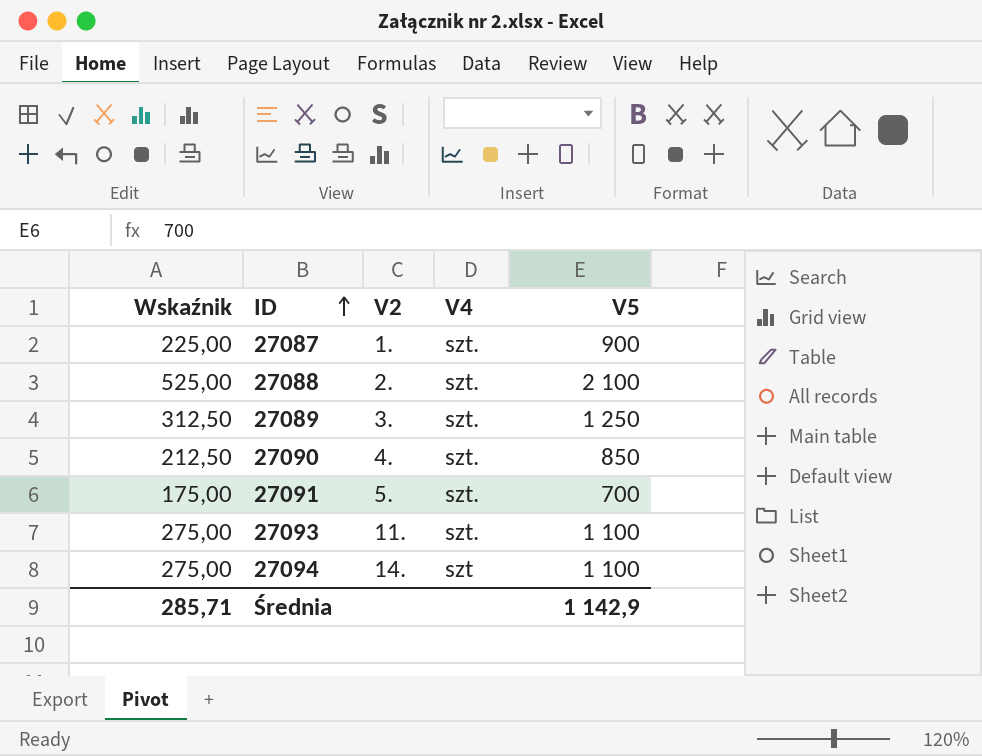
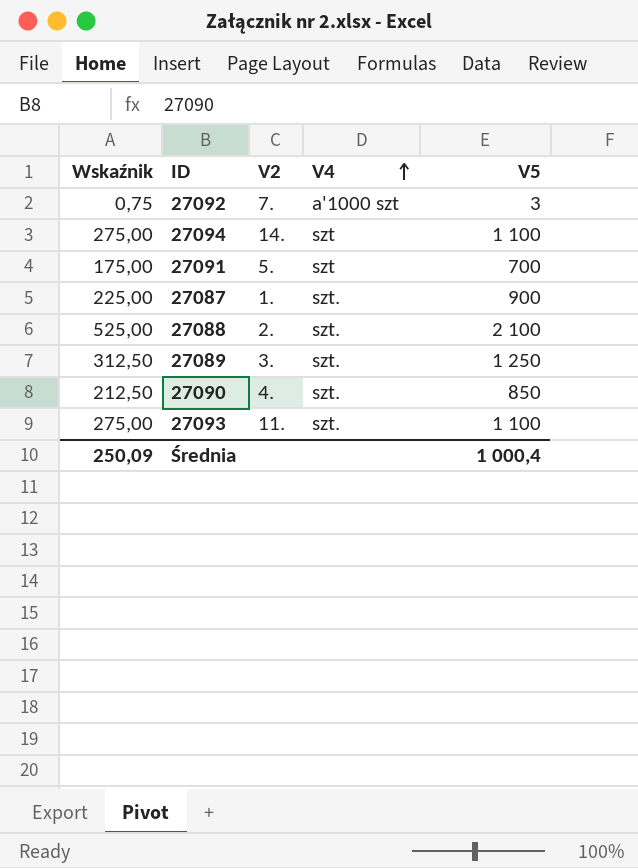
row order: ID ascending -> V4 ascending
row 27092: none -> 0,75 | 7. | a'1000 szt | 3
27091 | V4: szt. -> szt
Średnia | Wskaźnik: 285,71 -> 250,09
Średnia | V5: 1 142,9 -> 1 000,4

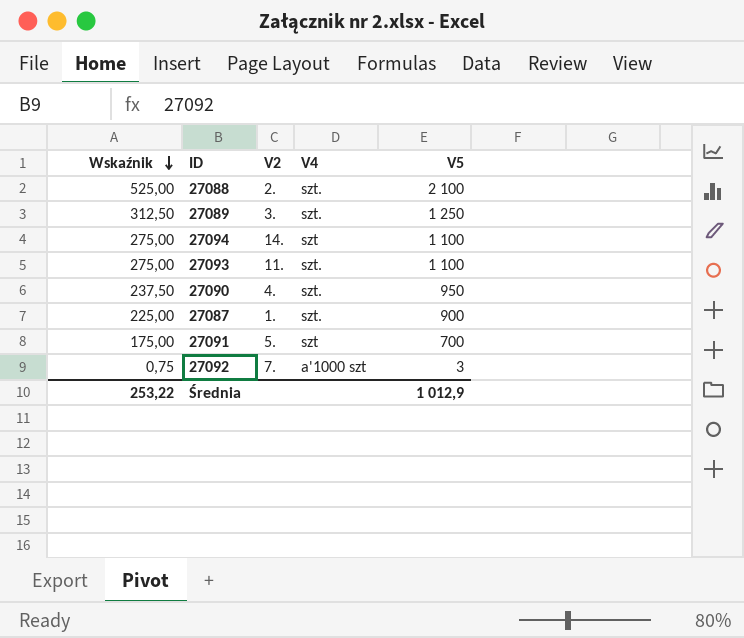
row order: V4 ascending -> Wskaźnik descending
27090 | Wskaźnik: 212,50 -> 237,50
27090 | V5: 850 -> 950
Średnia | Wskaźnik: 250,09 -> 253,22
Średnia | V5: 1 000,4 -> 1 012,9

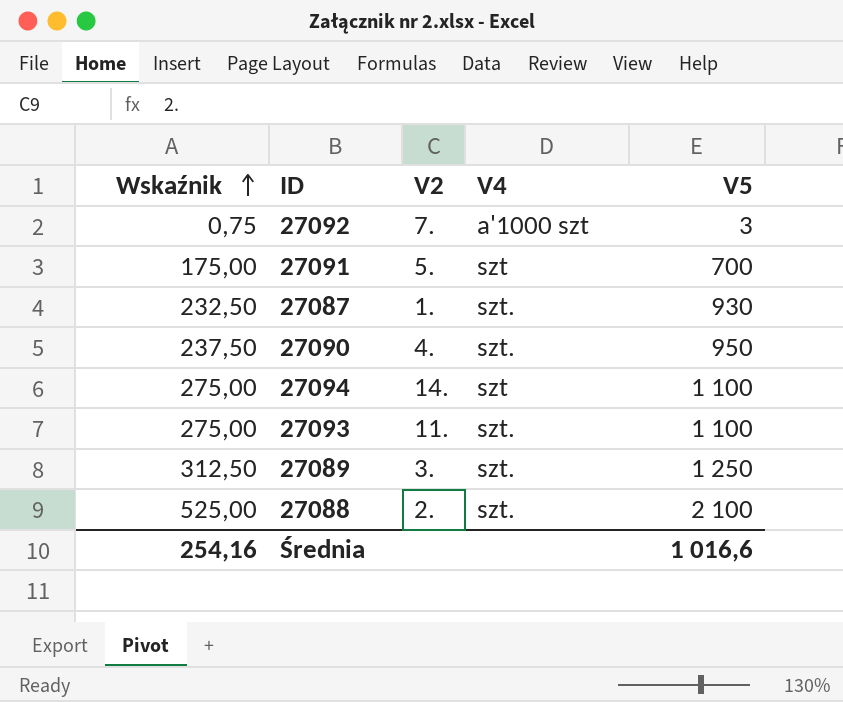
row order: Wskaźnik descending -> Wskaźnik ascending
27087 | Wskaźnik: 225,00 -> 232,50
27087 | V5: 900 -> 930
Średnia | Wskaźnik: 253,22 -> 254,16
Średnia | V5: 1 012,9 -> 1 016,6

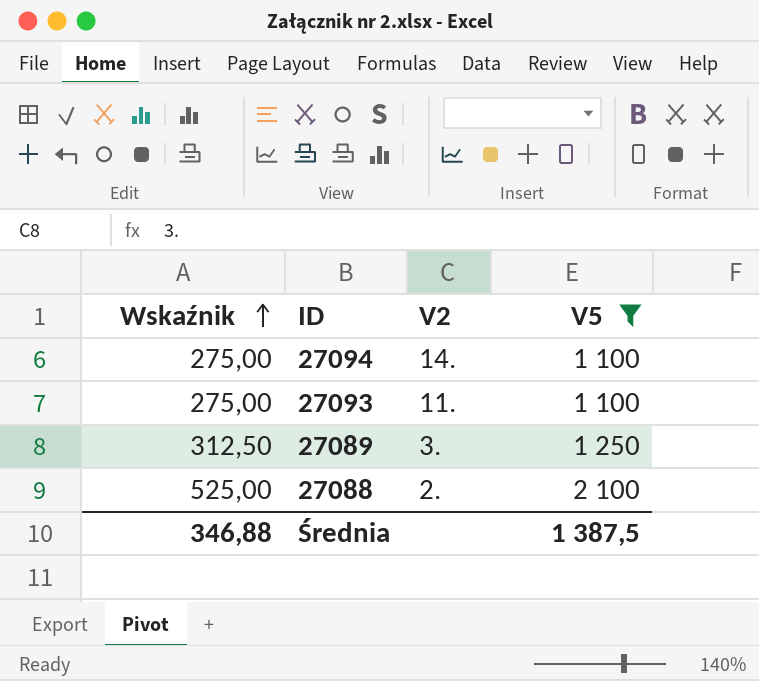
filter: none -> V5 >= 1 100
column V4 | position: 4 -> none
Średnia | Wskaźnik: 254,16 -> 346,88
Średnia | V5: 1 016,6 -> 1 387,5

